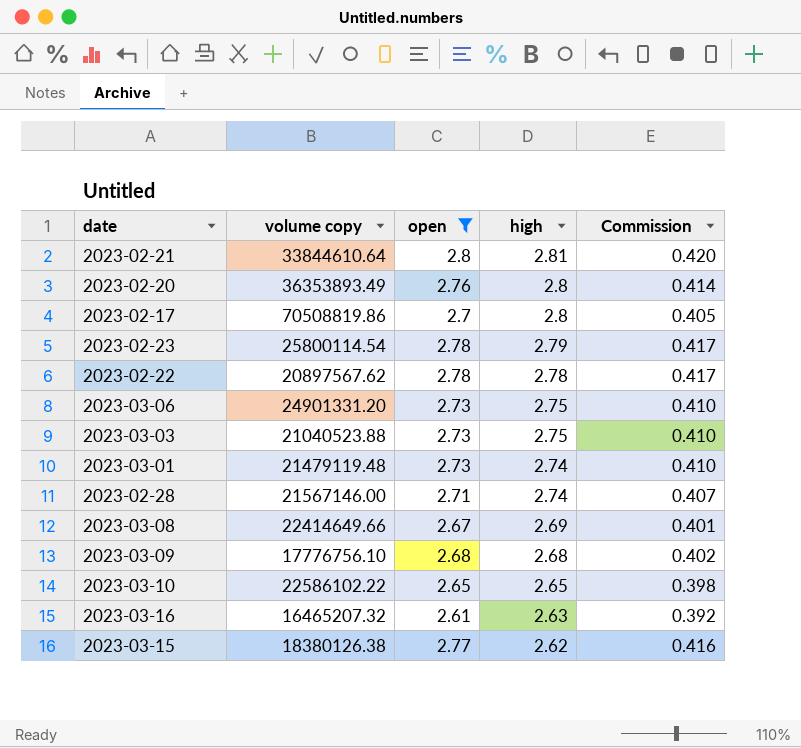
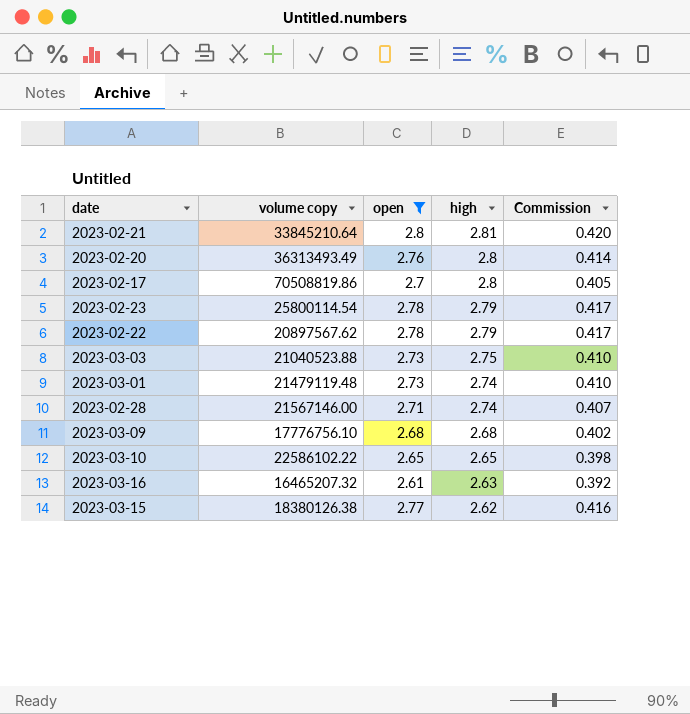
row 2023-03-06: 24901331.20 | 2.73 | 2.75 | 0.410 -> none
row 2023-03-08: 22414649.66 | 2.67 | 2.69 | 0.401 -> none
2023-02-21 | volume copy: 33844610.64 -> 33845210.64
2023-02-20 | volume copy: 36353893.49 -> 36313493.49
2023-02-22 | high: 2.78 -> 2.79

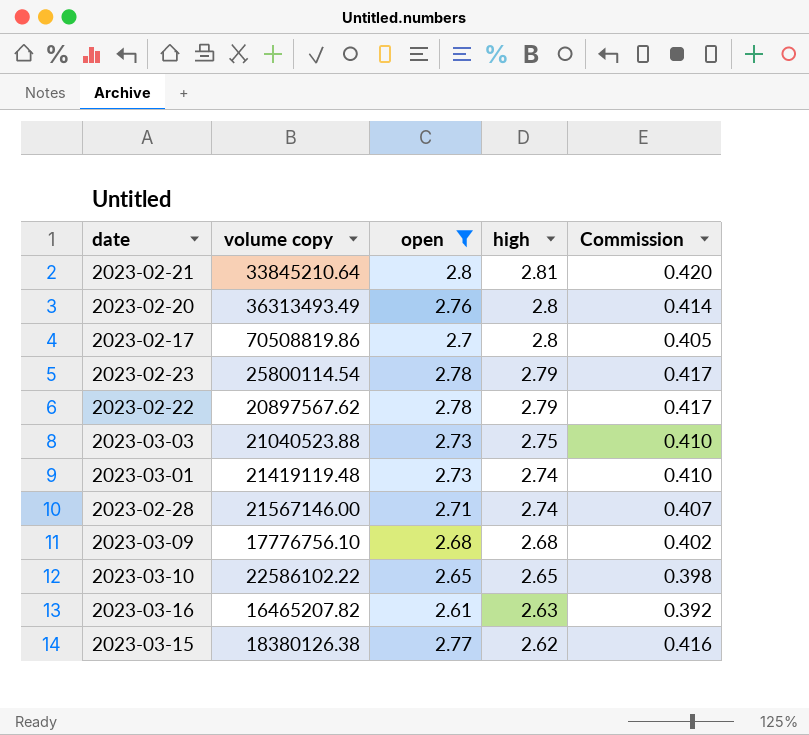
2023-03-01 | volume copy: 21479119.48 -> 21419119.48
2023-03-16 | volume copy: 16465207.32 -> 16465207.82

